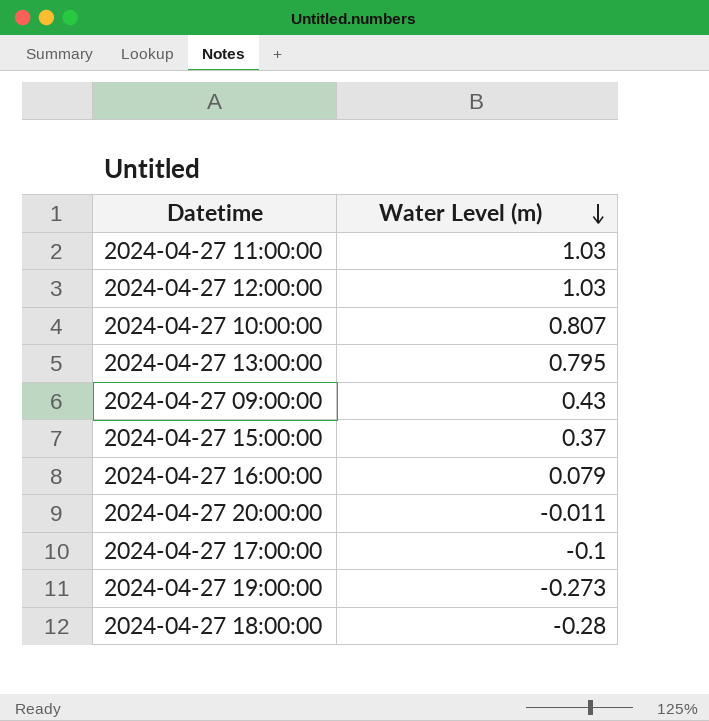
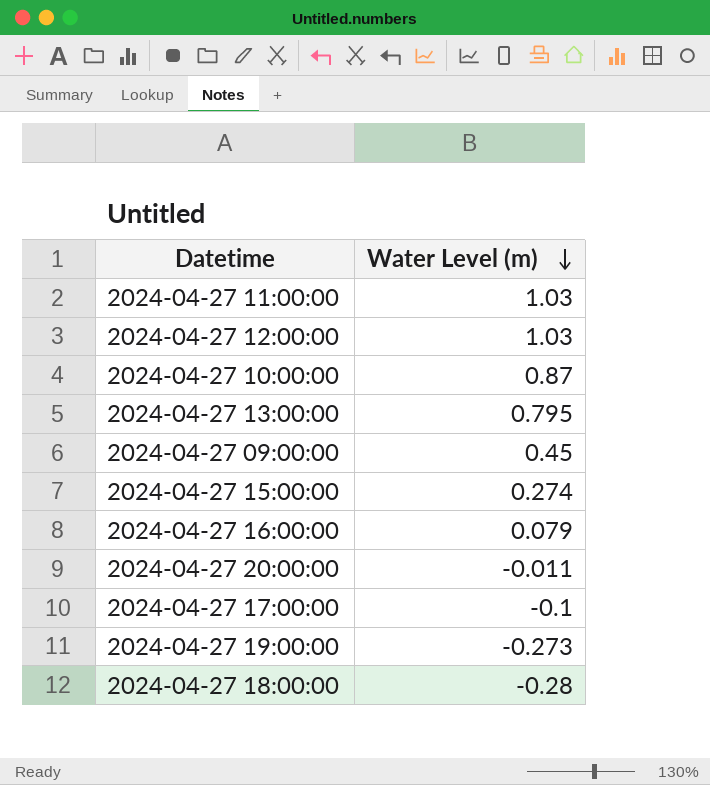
2024-04-27 10:00:00 | Water Level (m): 0.807 -> 0.87
2024-04-27 09:00:00 | Water Level (m): 0.43 -> 0.45
2024-04-27 15:00:00 | Water Level (m): 0.37 -> 0.274

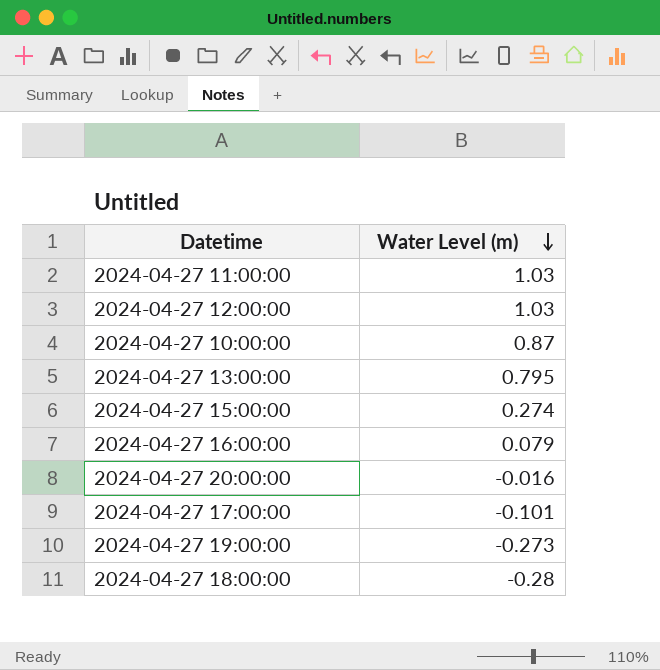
row 2024-04-27 09:00:00: 0.45 -> none
2024-04-27 20:00:00 | Water Level (m): -0.011 -> -0.016
2024-04-27 17:00:00 | Water Level (m): -0.1 -> -0.101

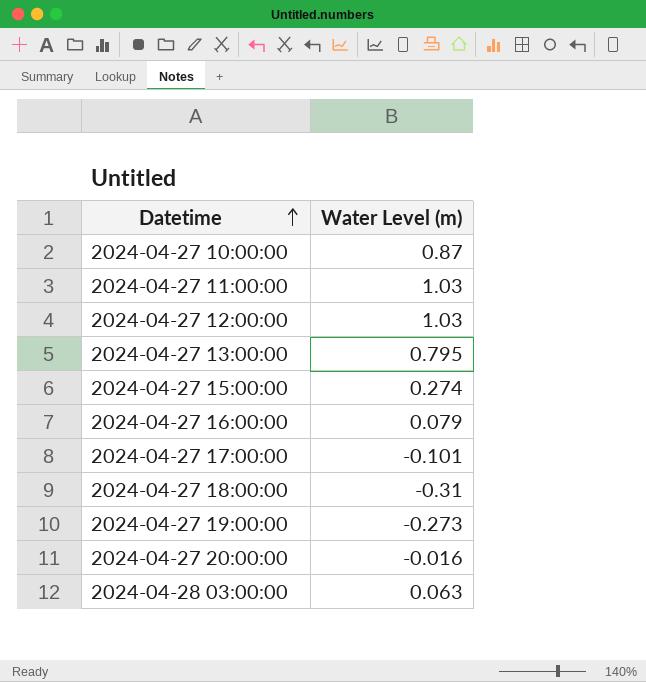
row order: Water Level (m) descending -> Datetime ascending
2024-04-27 18:00:00 | Water Level (m): -0.28 -> -0.31
row 2024-04-28 03:00:00: none -> 0.063

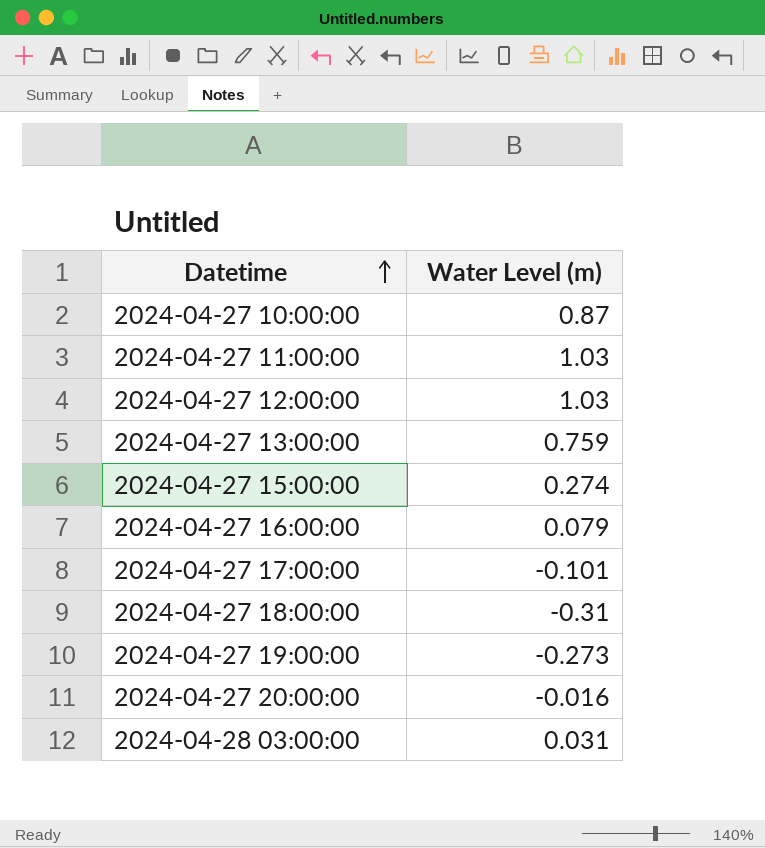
2024-04-27 13:00:00 | Water Level (m): 0.795 -> 0.759
2024-04-28 03:00:00 | Water Level (m): 0.063 -> 0.031

